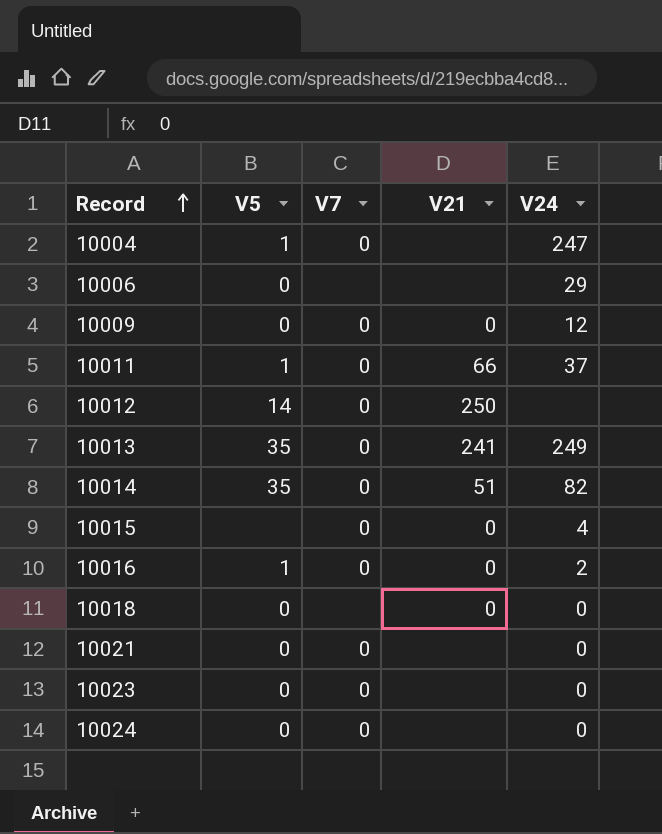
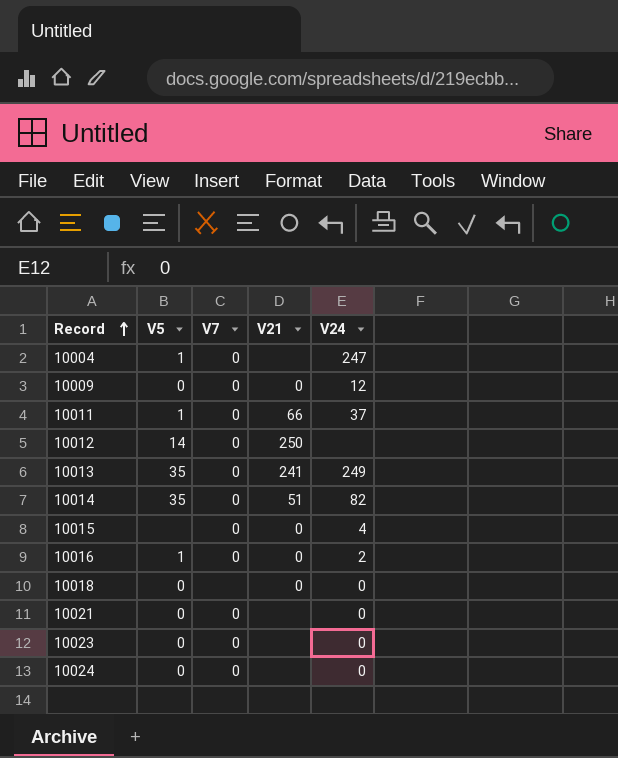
row 10006: 0 | none | none | 29 -> none

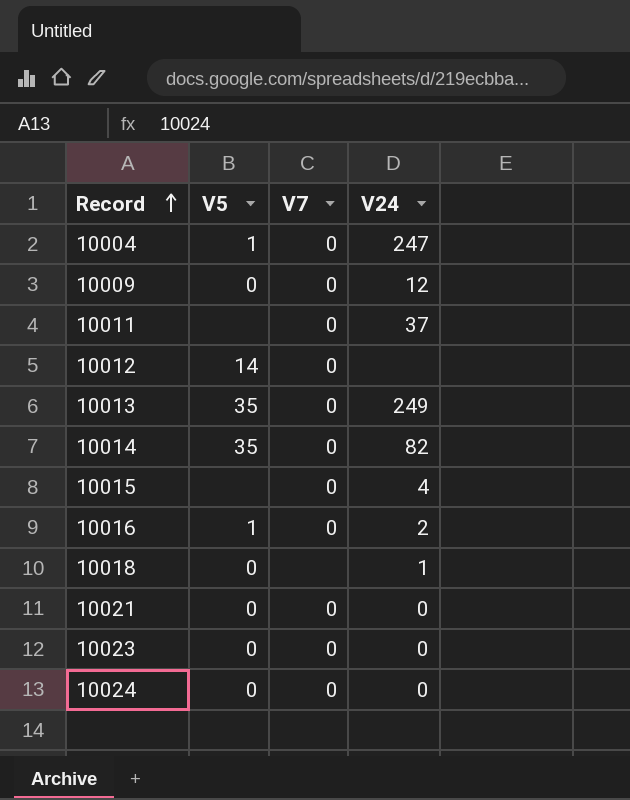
column V21 | position: 4 -> none
10011 | V5: 1 -> none
10018 | V24: 0 -> 1

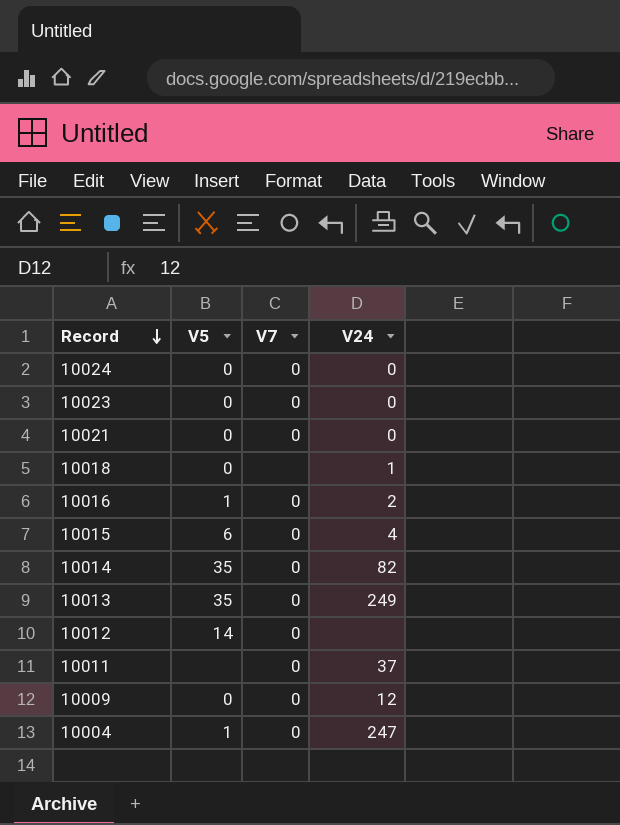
row order: Record ascending -> Record descending
10015 | V5: none -> 6

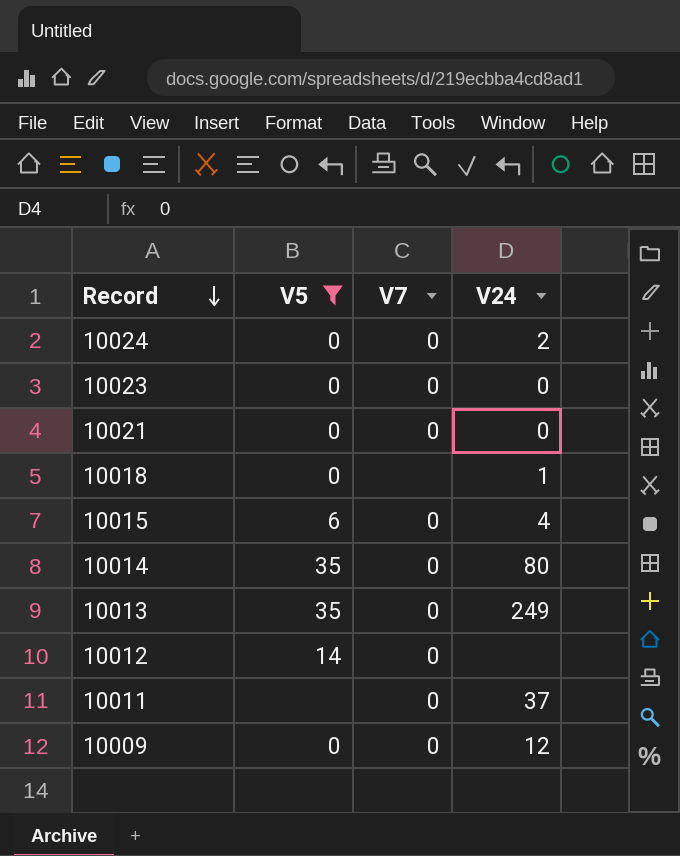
filter: none -> V5 != 1
10024 | V24: 0 -> 2
10014 | V24: 82 -> 80

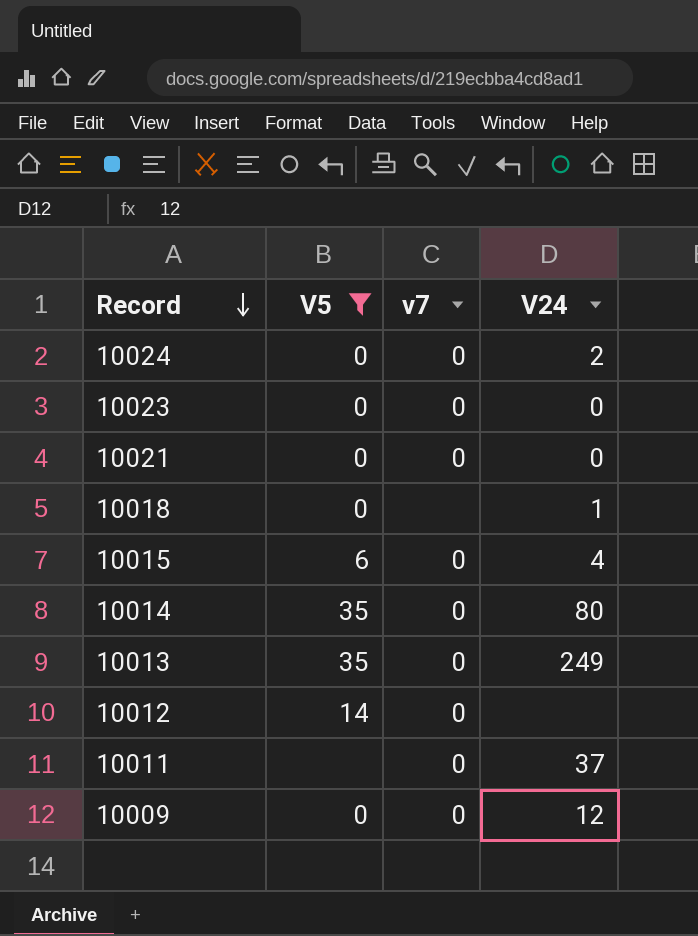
column name: V7 -> v7

